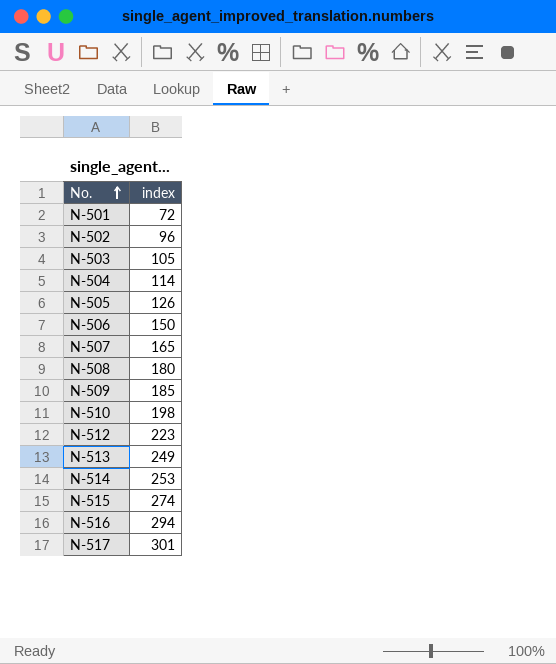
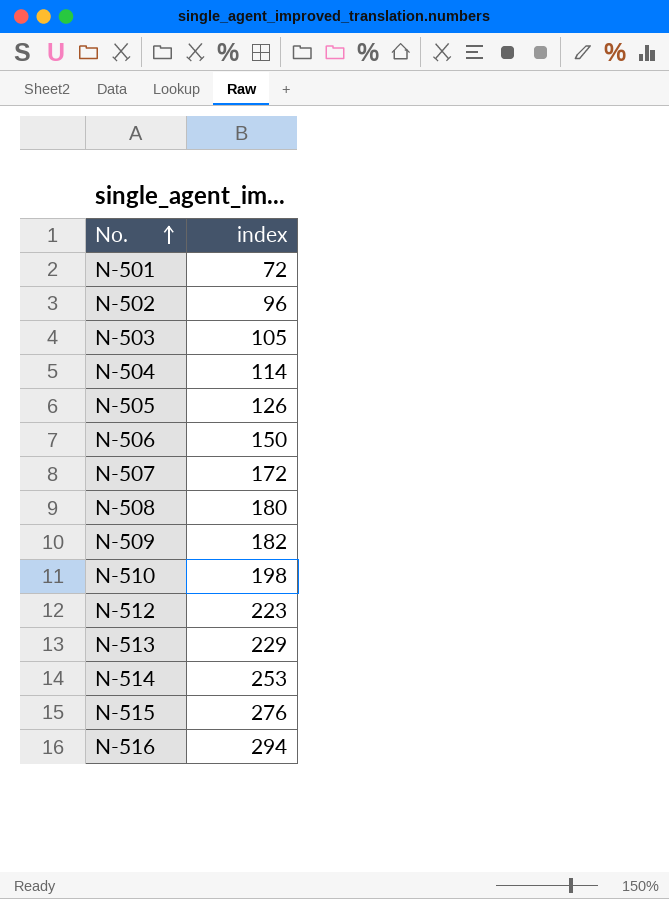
row N-517: 301 -> none
N-507 | index: 165 -> 172
N-509 | index: 185 -> 182
N-513 | index: 249 -> 229
N-515 | index: 274 -> 276

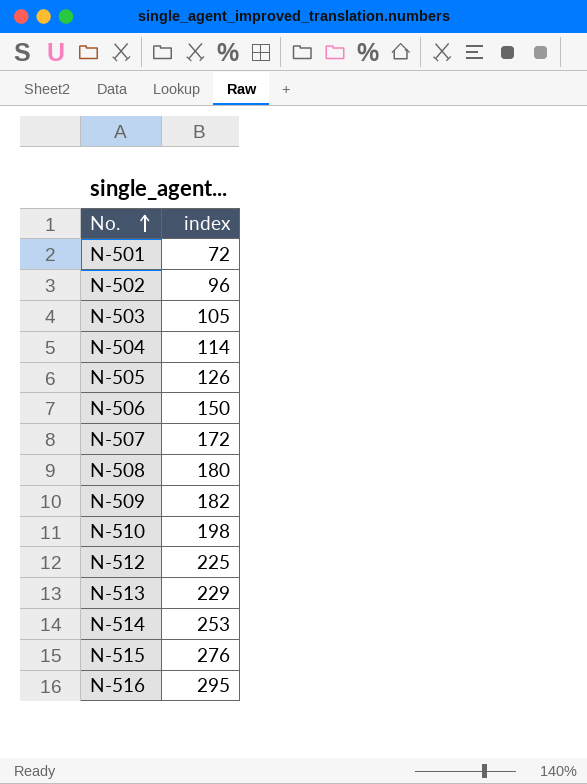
N-512 | index: 223 -> 225
N-516 | index: 294 -> 295

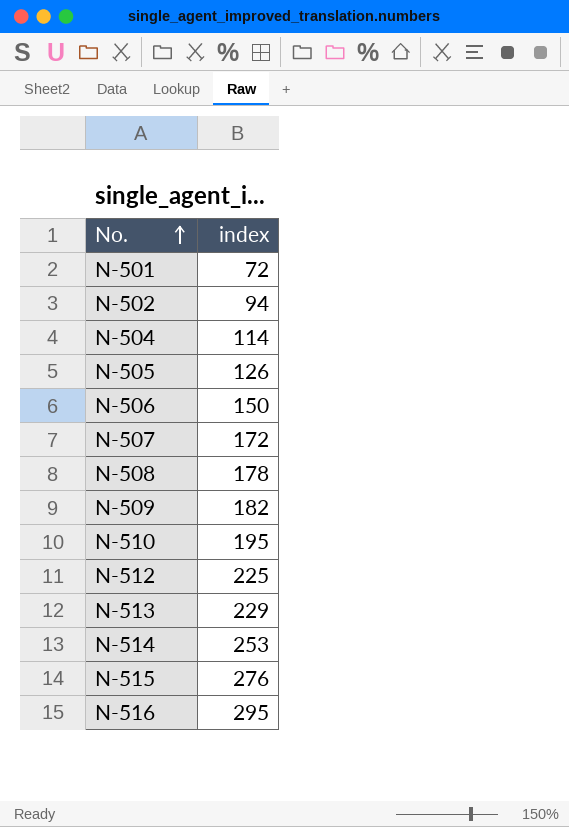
row N-503: 105 -> none
N-502 | index: 96 -> 94
N-508 | index: 180 -> 178
N-510 | index: 198 -> 195

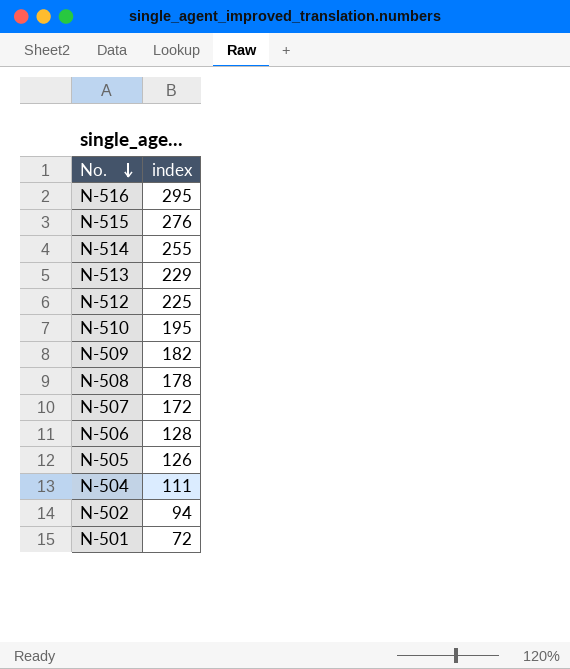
row order: No. ascending -> No. descending
N-514 | index: 253 -> 255
N-506 | index: 150 -> 128
N-504 | index: 114 -> 111

